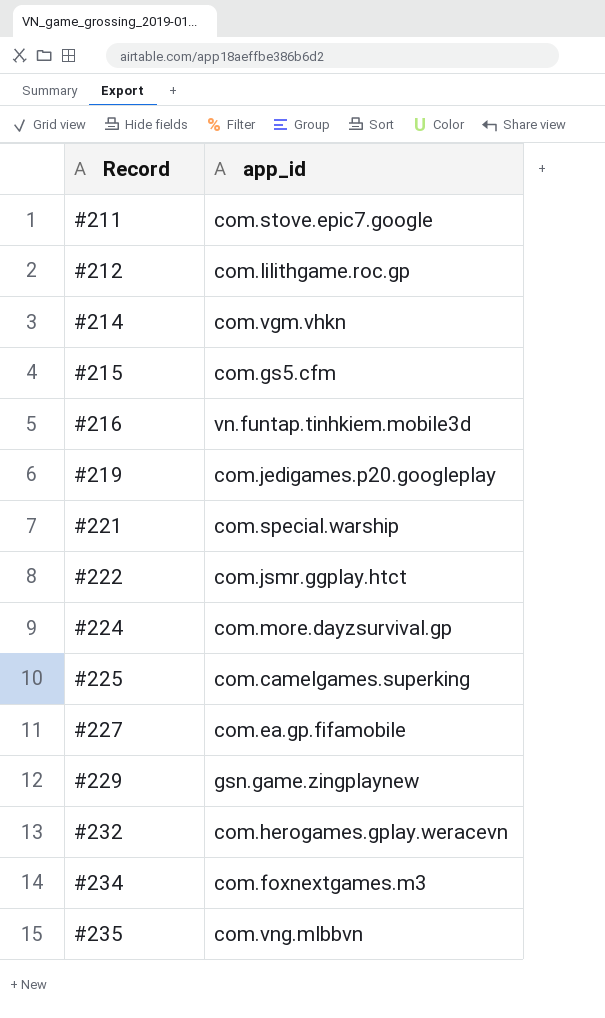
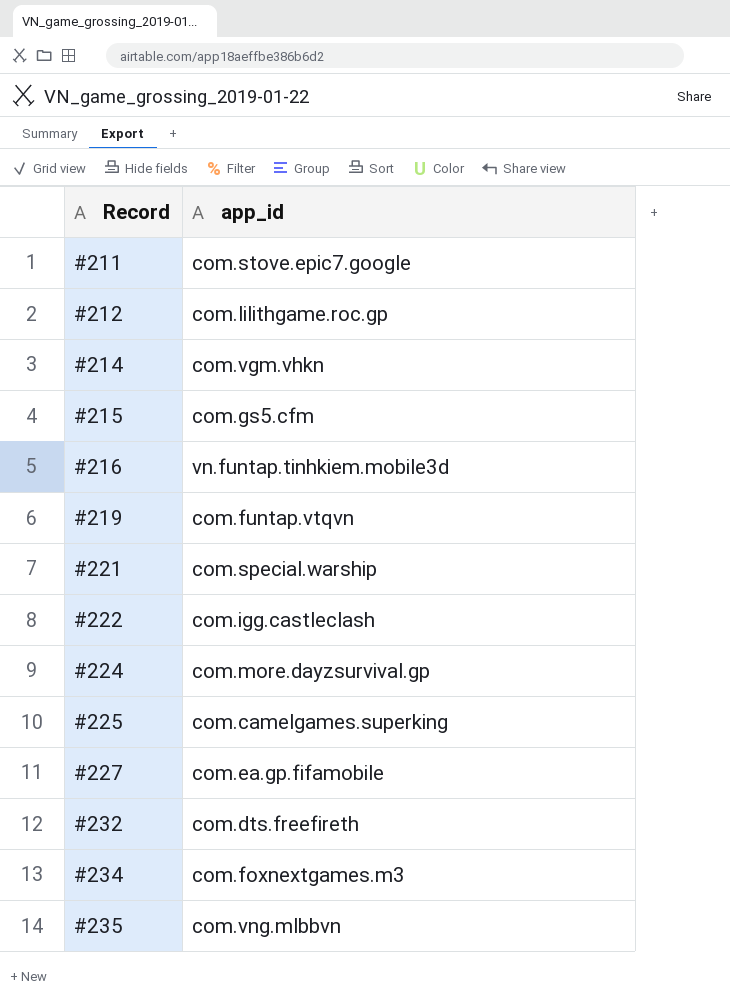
row #229: gsn.game.zingplaynew -> none
#219 | app_id: com.jedigames.p20.googleplay -> com.funtap.vtqvn
#222 | app_id: com.jsmr.ggplay.htct -> com.igg.castleclash
#232 | app_id: com.herogames.gplay.weracevn -> com.dts.freefireth

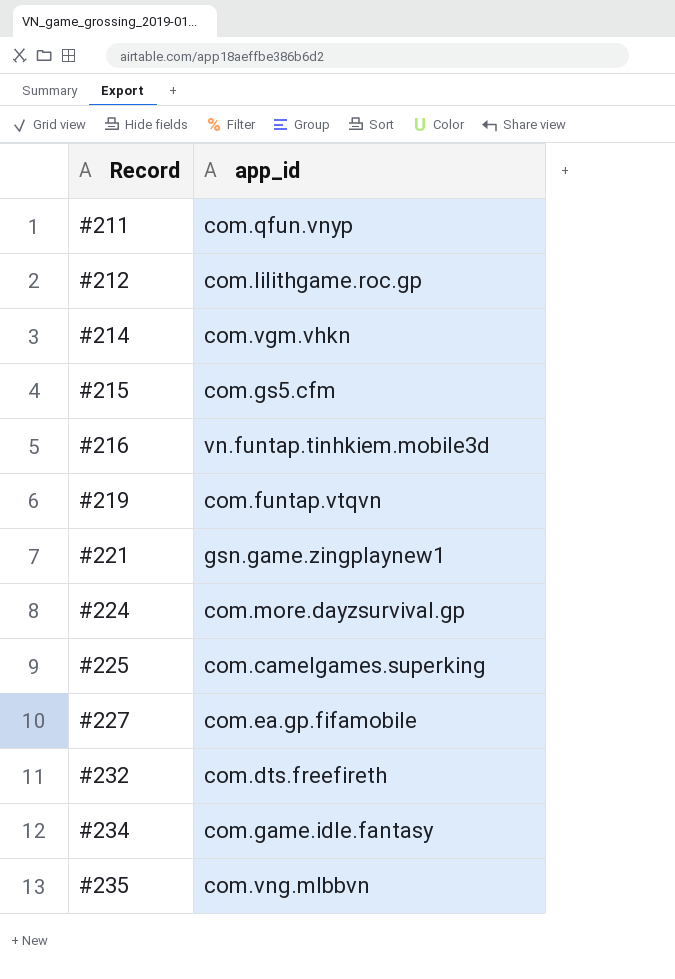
row #222: com.igg.castleclash -> none
#211 | app_id: com.stove.epic7.google -> com.qfun.vnyp
#221 | app_id: com.special.warship -> gsn.game.zingplaynew1
#234 | app_id: com.foxnextgames.m3 -> com.game.idle.fantasy

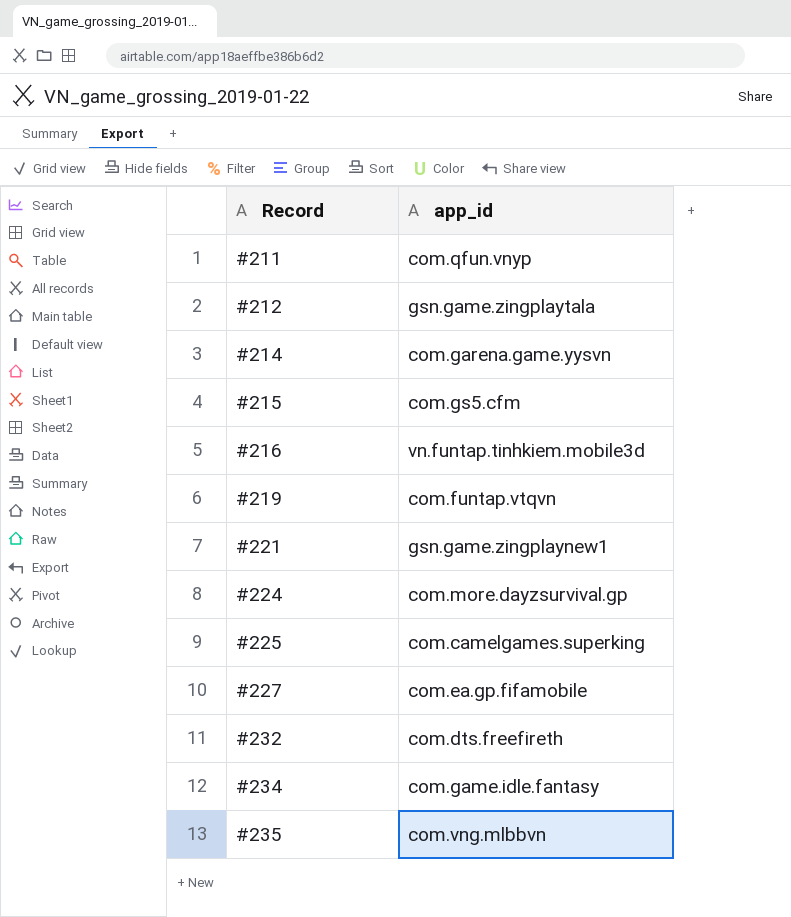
#212 | app_id: com.lilithgame.roc.gp -> gsn.game.zingplaytala
#214 | app_id: com.vgm.vhkn -> com.garena.game.yysvn

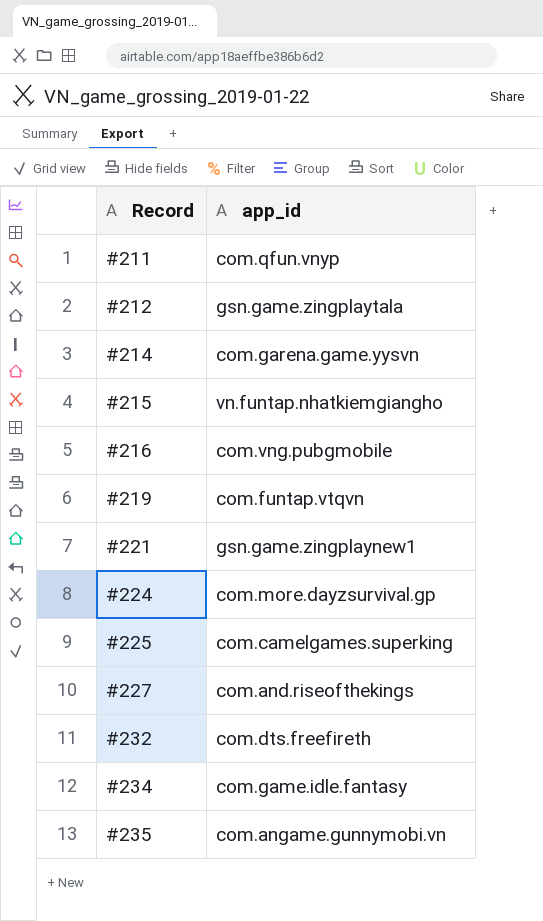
#215 | app_id: com.gs5.cfm -> vn.funtap.nhatkiemgiangho
#216 | app_id: vn.funtap.tinhkiem.mobile3d -> com.vng.pubgmobile
#227 | app_id: com.ea.gp.fifamobile -> com.and.riseofthekings
#235 | app_id: com.vng.mlbbvn -> com.angame.gunnymobi.vn

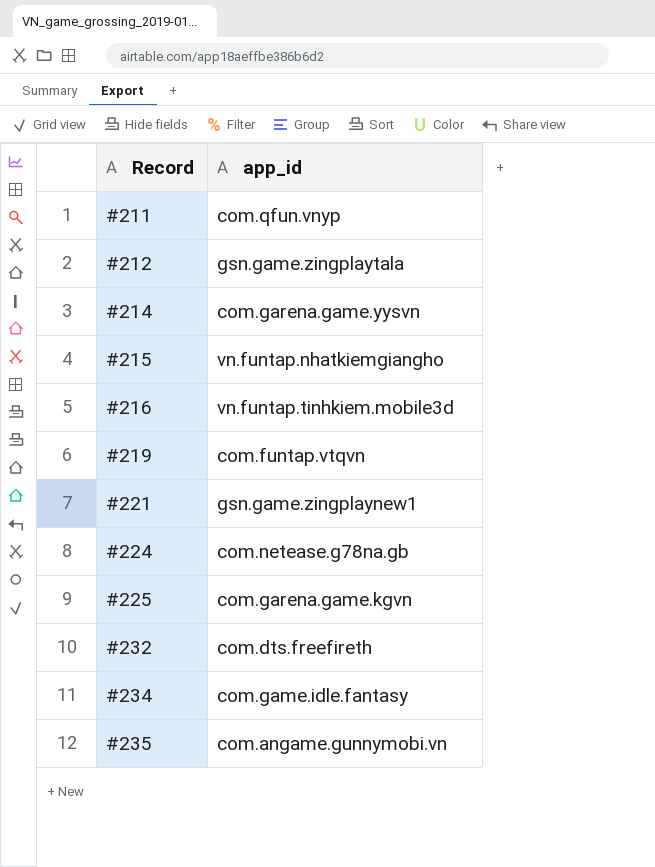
row #227: com.and.riseofthekings -> none
#216 | app_id: com.vng.pubgmobile -> vn.funtap.tinhkiem.mobile3d
#224 | app_id: com.more.dayzsurvival.gp -> com.netease.g78na.gb
#225 | app_id: com.camelgames.superking -> com.garena.game.kgvn

